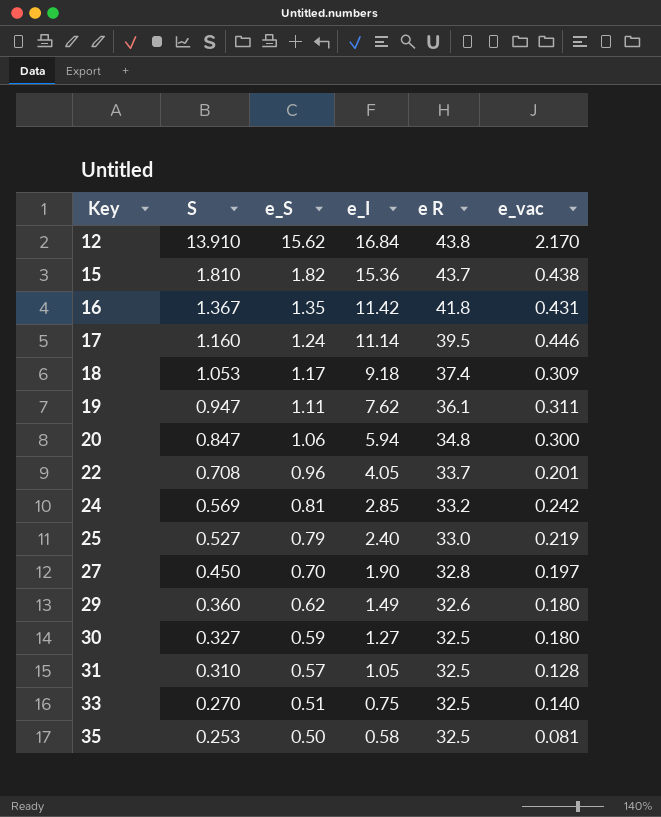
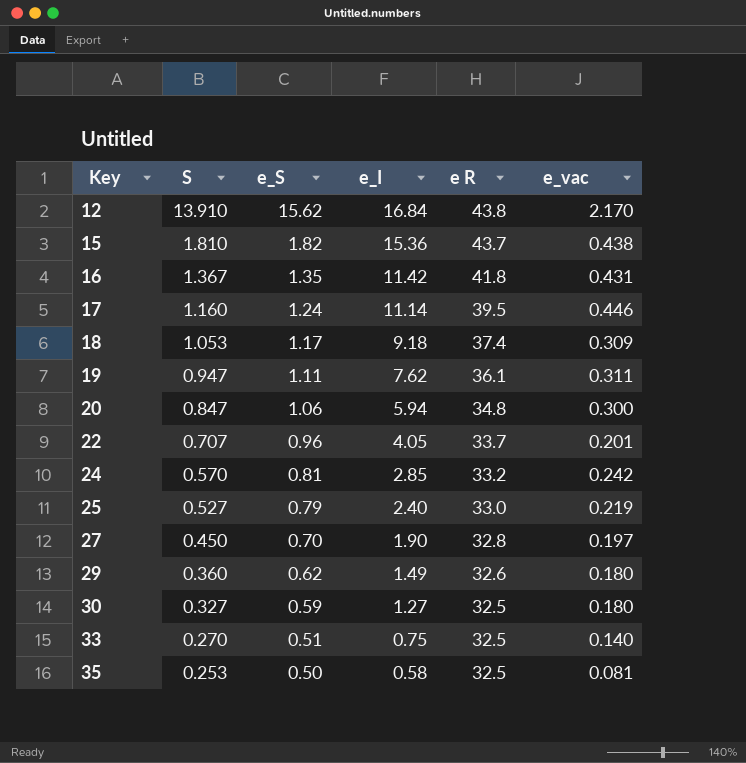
row 31: 0.310 | 0.57 | 1.05 | 32.5 | 0.128 -> none
22 | S: 0.708 -> 0.707
24 | S: 0.569 -> 0.570

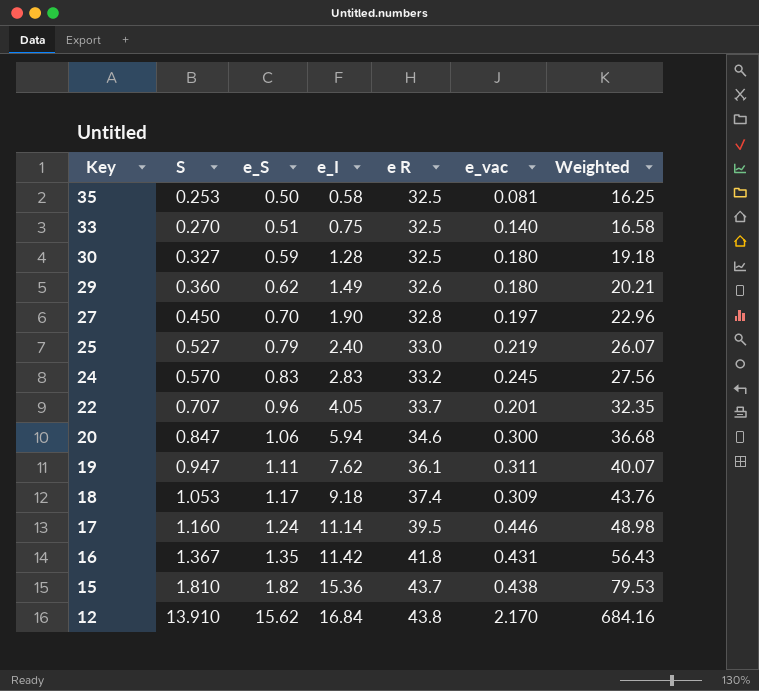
row order: Key ascending -> Key descending
column Weighted | formula: none -> [e_S] * [e R]
30 | e_I: 1.27 -> 1.28
24 | e_S: 0.81 -> 0.83
24 | e_I: 2.85 -> 2.83
24 | e_vac: 0.242 -> 0.245
20 | e R: 34.8 -> 34.6

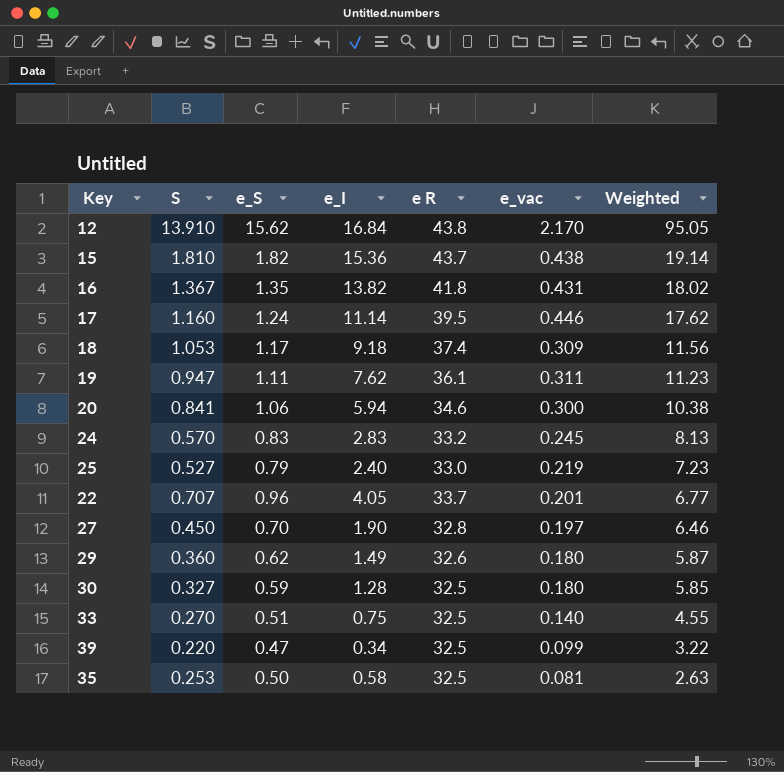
row order: Key descending -> Weighted descending
column Weighted | formula: [e_S] * [e R] -> [e R] * [e_vac]
16 | e_I: 11.42 -> 13.82
20 | S: 0.847 -> 0.841
row 39: none -> 0.220 | 0.47 | 0.34 | 32.5 | 0.099 | 3.22

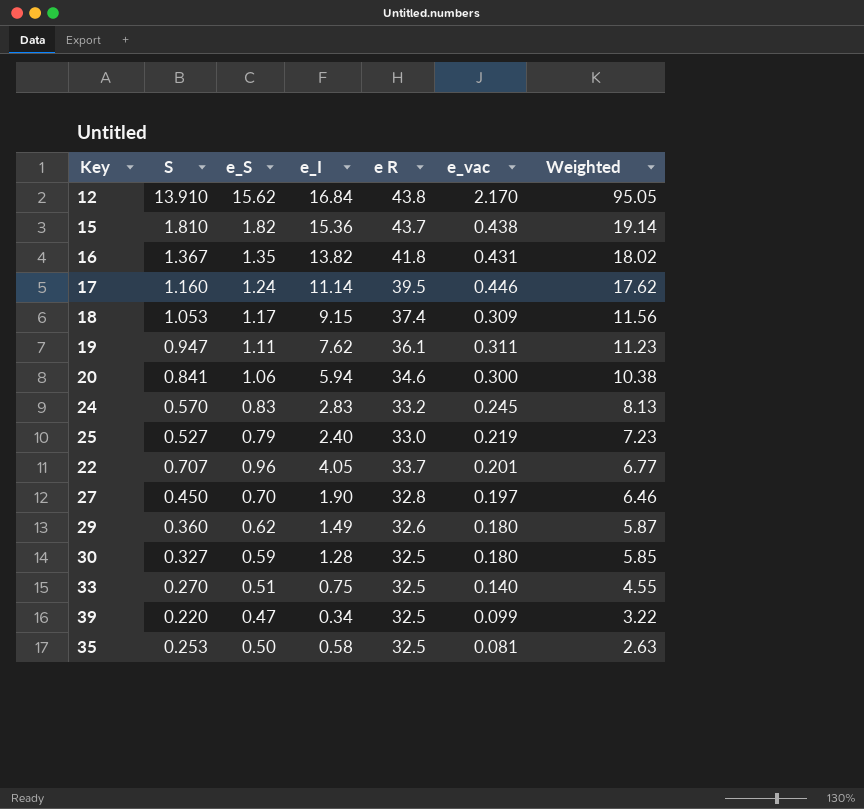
18 | e_I: 9.18 -> 9.15

